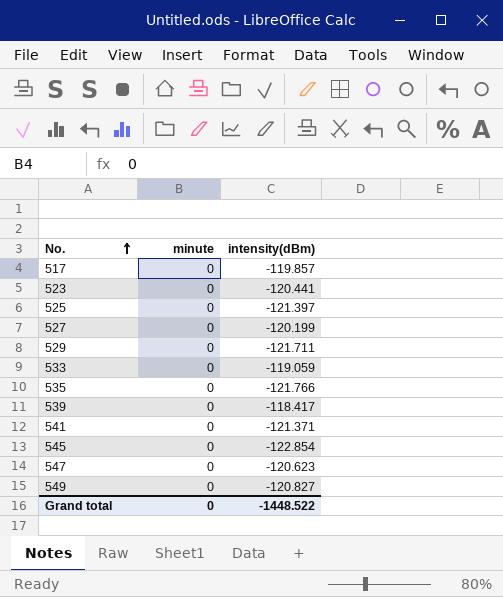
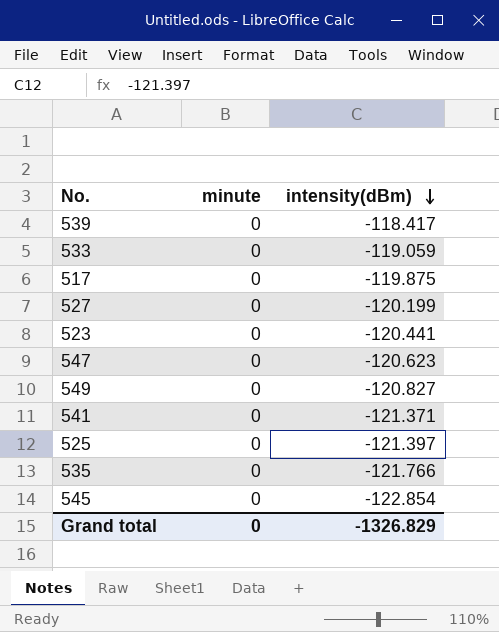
row order: No. ascending -> intensity(dBm) descending
row 529: 0 | -121.711 -> none
517 | intensity(dBm): -119.857 -> -119.875
Grand total | intensity(dBm): -1448.522 -> -1326.829

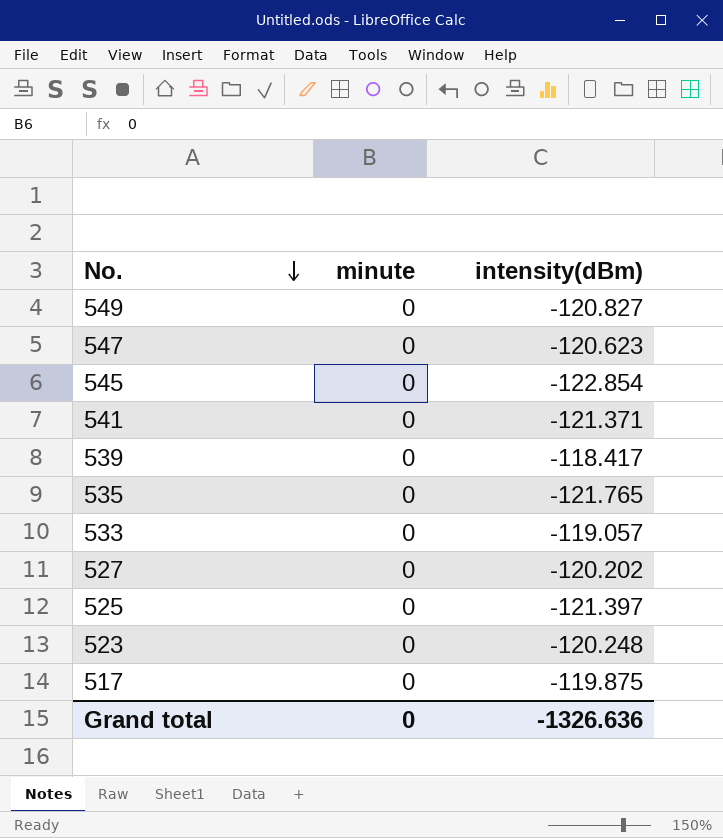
row order: intensity(dBm) descending -> No. descending
535 | intensity(dBm): -121.766 -> -121.765
533 | intensity(dBm): -119.059 -> -119.057
527 | intensity(dBm): -120.199 -> -120.202
523 | intensity(dBm): -120.441 -> -120.248
Grand total | intensity(dBm): -1326.829 -> -1326.636

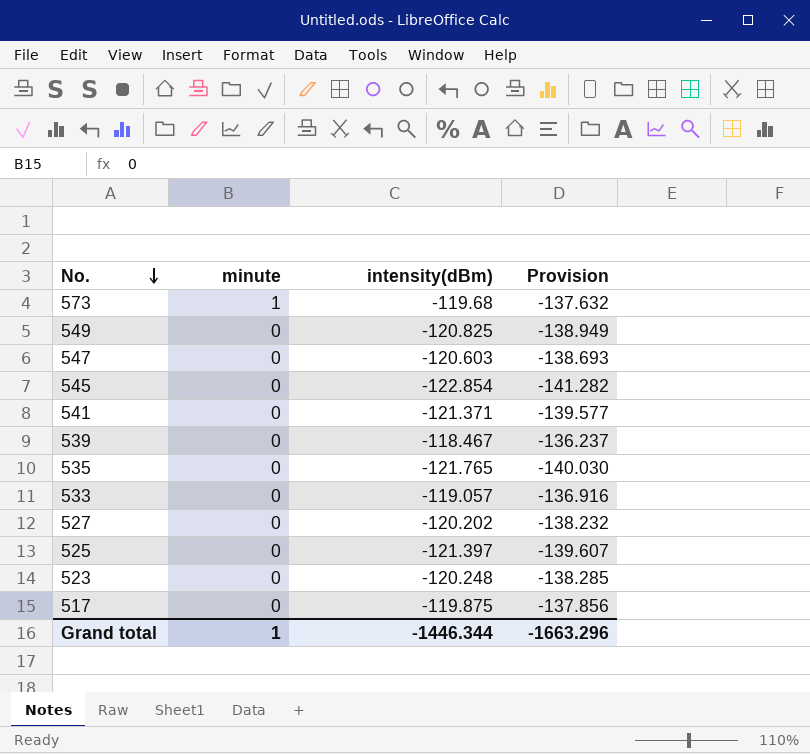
column Provision | formula: none -> [intensity(dBm)] * 1.15
row 573: none -> 1 | -119.68 | -137.632
549 | intensity(dBm): -120.827 -> -120.825
547 | intensity(dBm): -120.623 -> -120.603
539 | intensity(dBm): -118.417 -> -118.467
Grand total | minute: 0 -> 1
Grand total | intensity(dBm): -1326.636 -> -1446.344

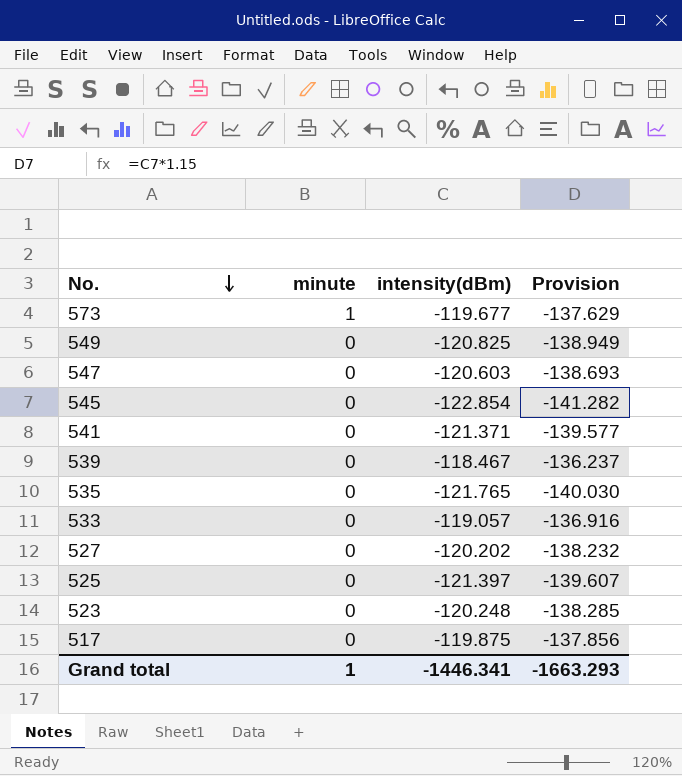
573 | intensity(dBm): -119.68 -> -119.677
573 | Provision: -137.632 -> -137.629
Grand total | intensity(dBm): -1446.344 -> -1446.341
Grand total | Provision: -1663.296 -> -1663.293

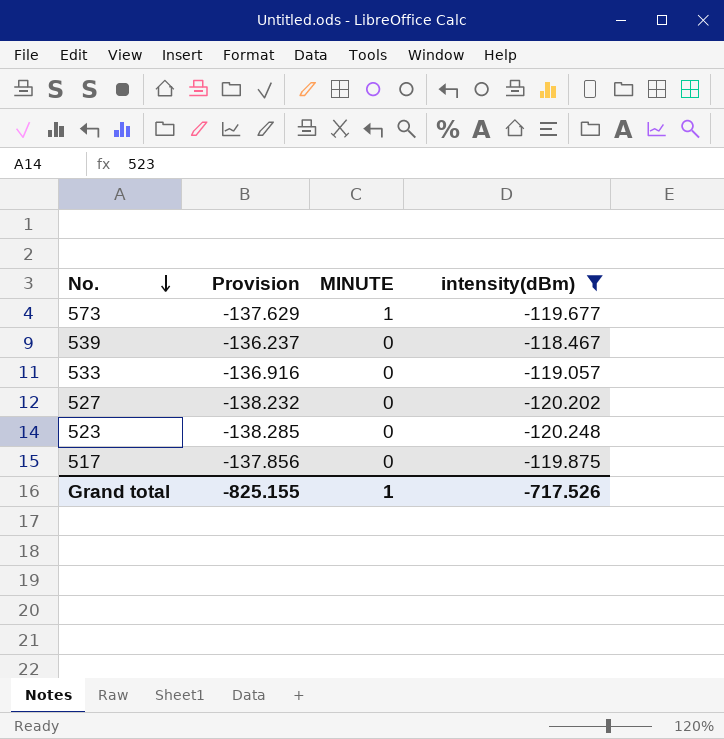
filter: none -> intensity(dBm) >= -120.248
column Provision | position: 4 -> 2
column name: minute -> MINUTE
Grand total | Provision: -1663.293 -> -825.155
Grand total | intensity(dBm): -1446.341 -> -717.526

